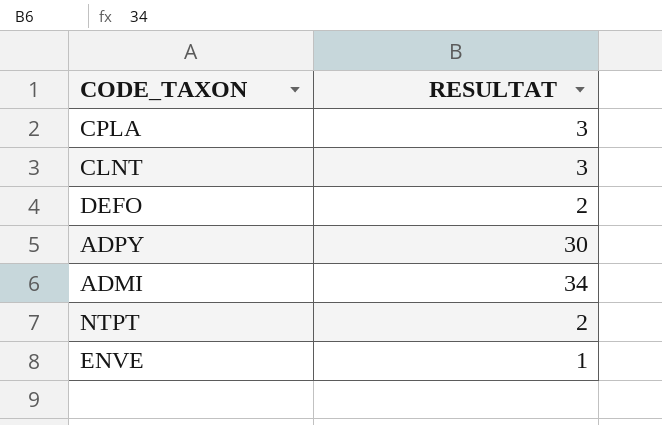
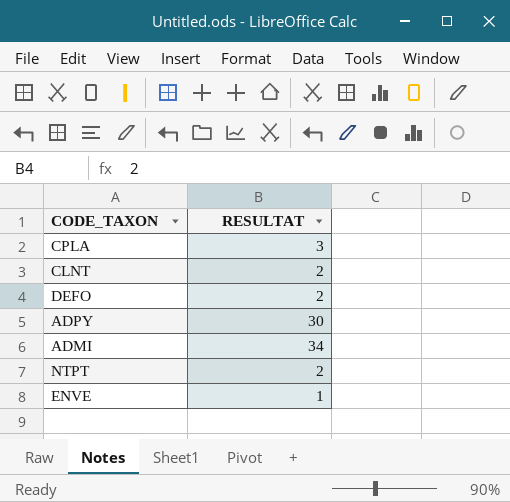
CLNT | RESULTAT: 3 -> 2

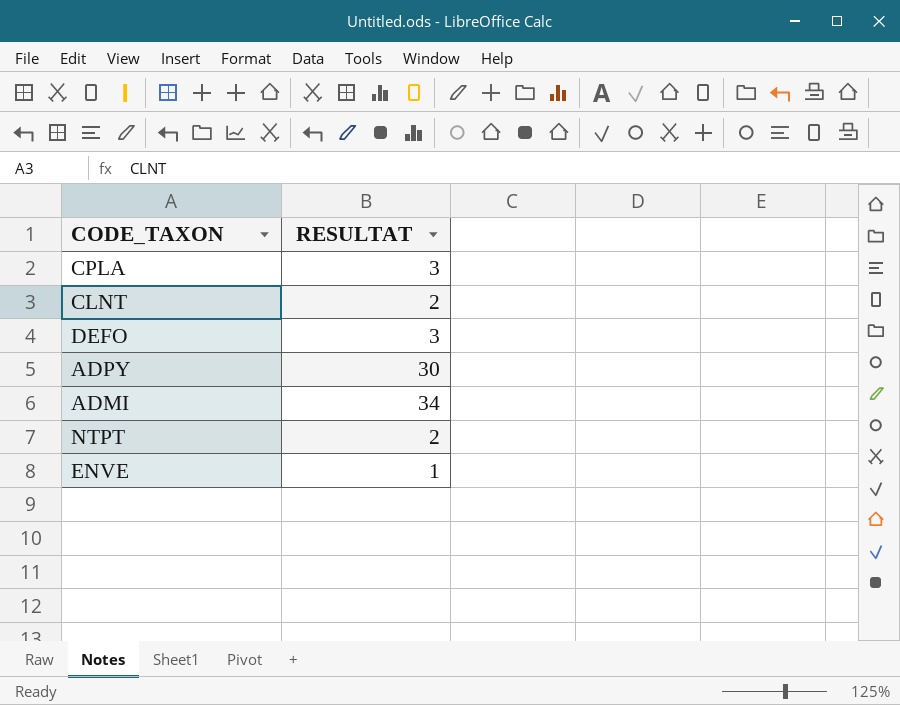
DEFO | RESULTAT: 2 -> 3

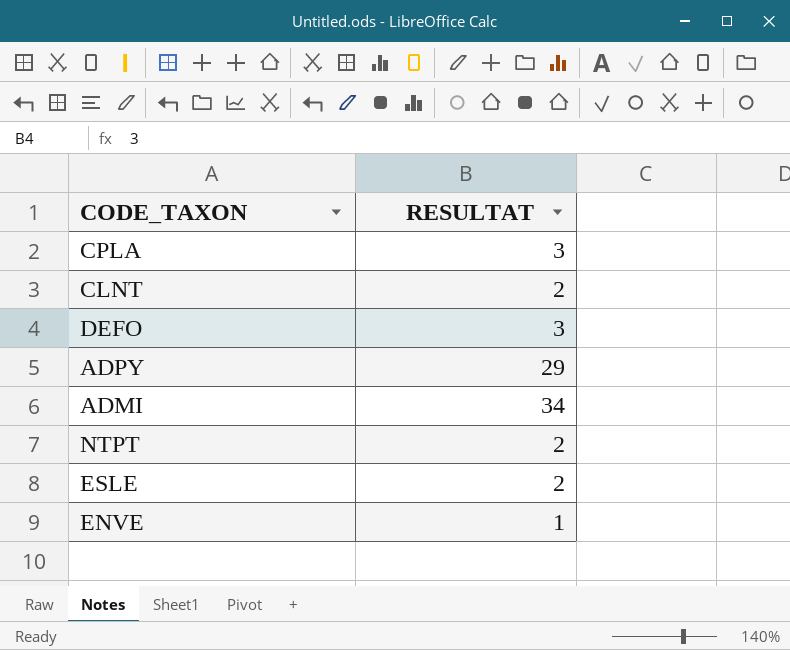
ADPY | RESULTAT: 30 -> 29
row ESLE: none -> 2

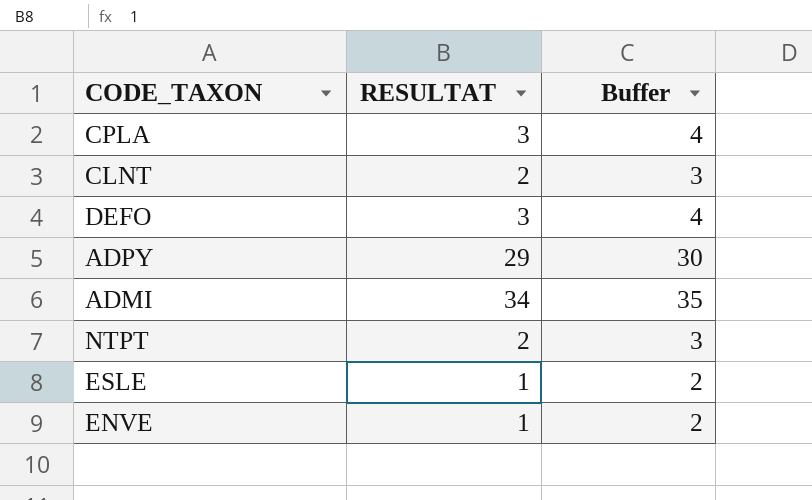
column Buffer | formula: none -> [RESULTAT] + 1
ESLE | RESULTAT: 2 -> 1

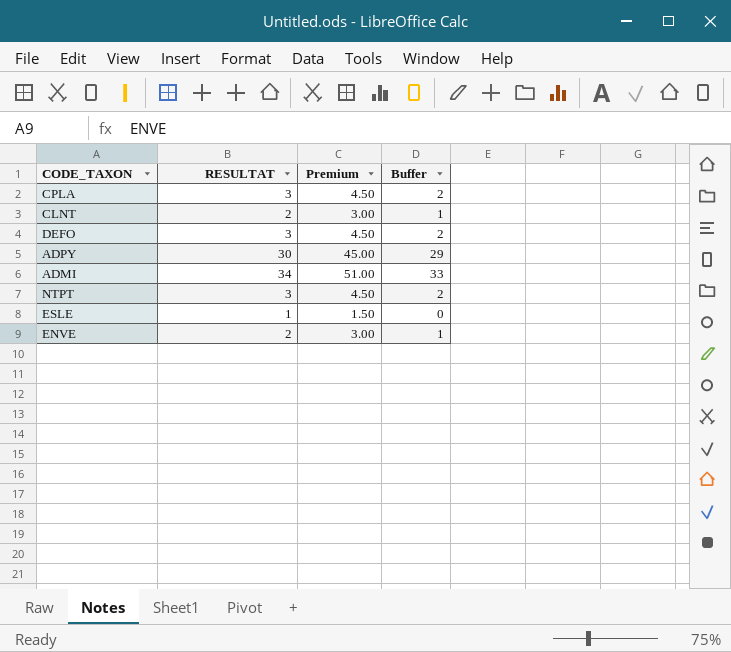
column Premium | formula: none -> [RESULTAT] * 1.5
column Buffer | formula: [RESULTAT] + 1 -> [RESULTAT] - 1
ADPY | RESULTAT: 29 -> 30
NTPT | RESULTAT: 2 -> 3
ENVE | RESULTAT: 1 -> 2

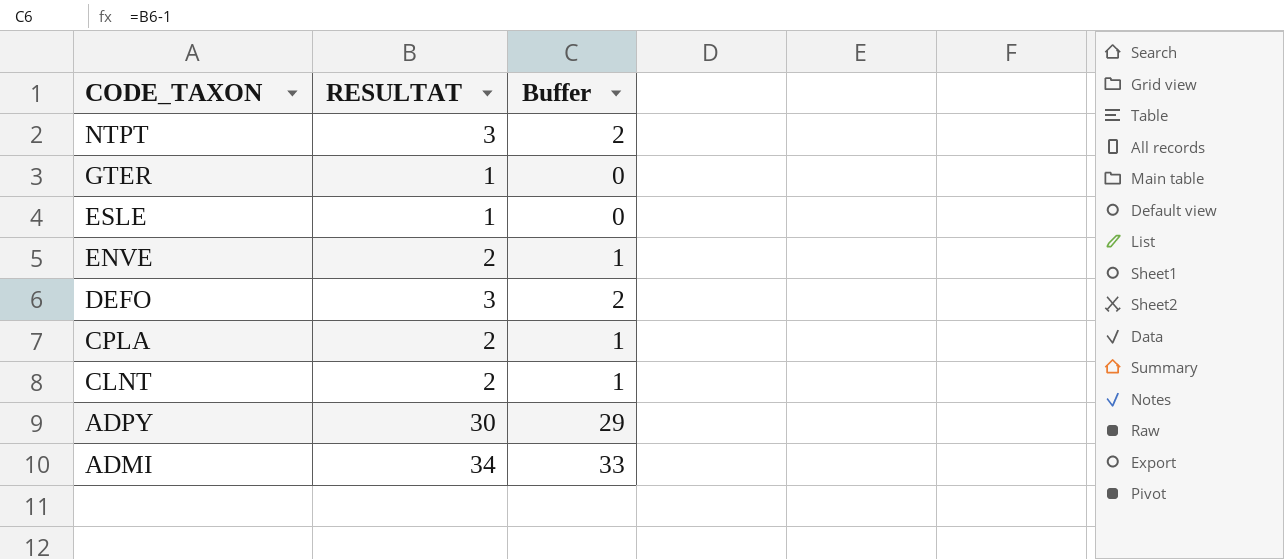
row order: none -> CODE_TAXON descending
column Premium | formula: [RESULTAT] * 1.5 -> none
row GTER: none -> 1 | 0
CPLA | RESULTAT: 3 -> 2
CPLA | Buffer: 2 -> 1

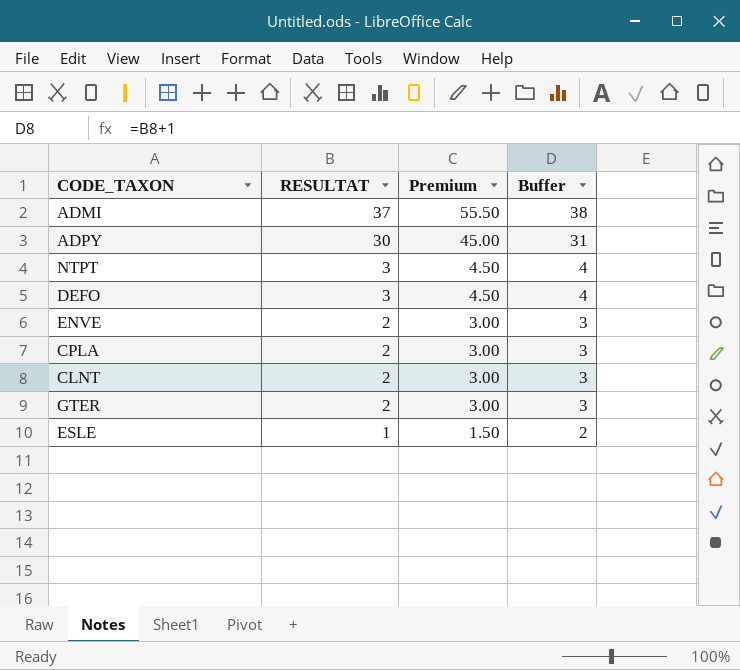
row order: CODE_TAXON descending -> RESULTAT descending
column Premium | formula: none -> [RESULTAT] * 1.5
column Buffer | formula: [RESULTAT] - 1 -> [RESULTAT] + 1
ADMI | RESULTAT: 34 -> 37
GTER | RESULTAT: 1 -> 2

